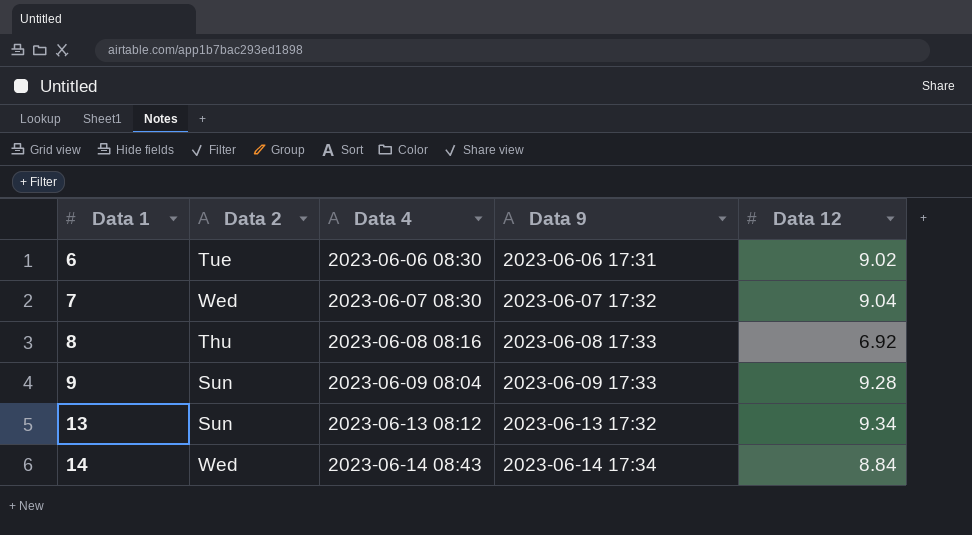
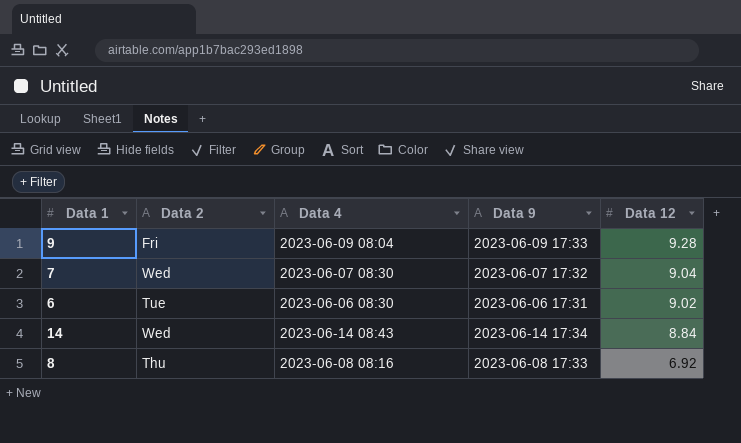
row order: Data 1 ascending -> Data 12 descending
row 13: Sun | 2023-06-13 08:12 | 2023-06-13 17:32 | 9.34 -> none
9 | Data 2: Sun -> Fri

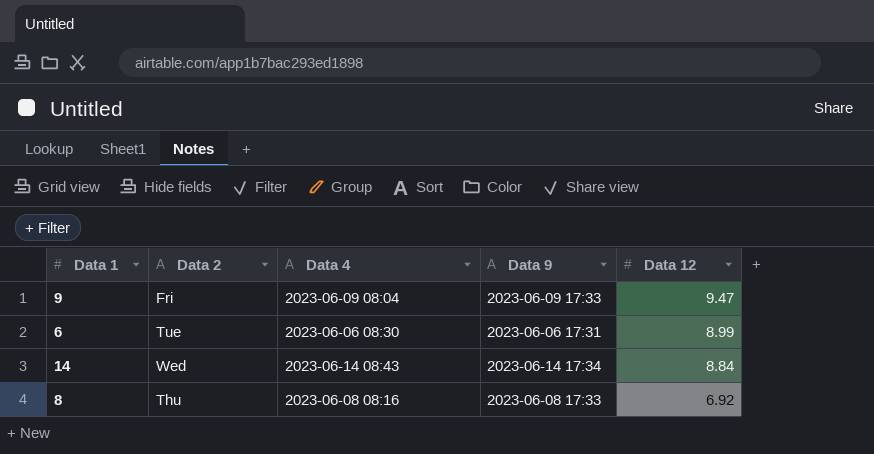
row 7: Wed | 2023-06-07 08:30 | 2023-06-07 17:32 | 9.04 -> none
9 | Data 12: 9.28 -> 9.47
6 | Data 12: 9.02 -> 8.99

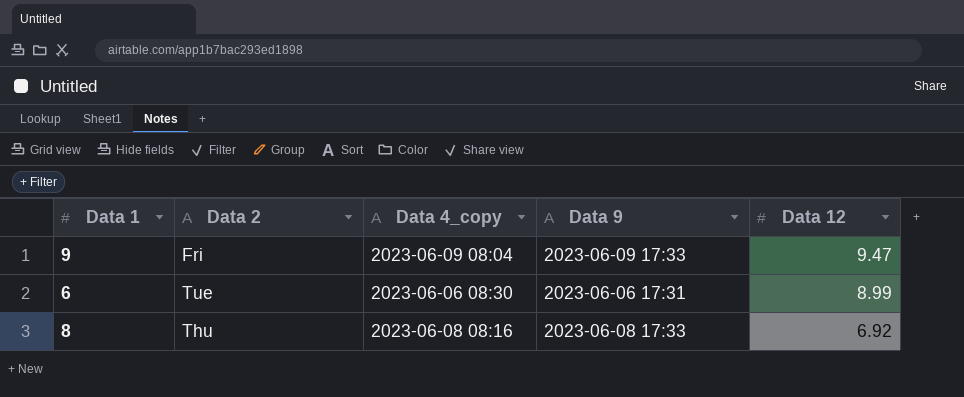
column name: Data 4 -> Data 4_copy
row 14: Wed | 2023-06-14 08:43 | 2023-06-14 17:34 | 8.84 -> none

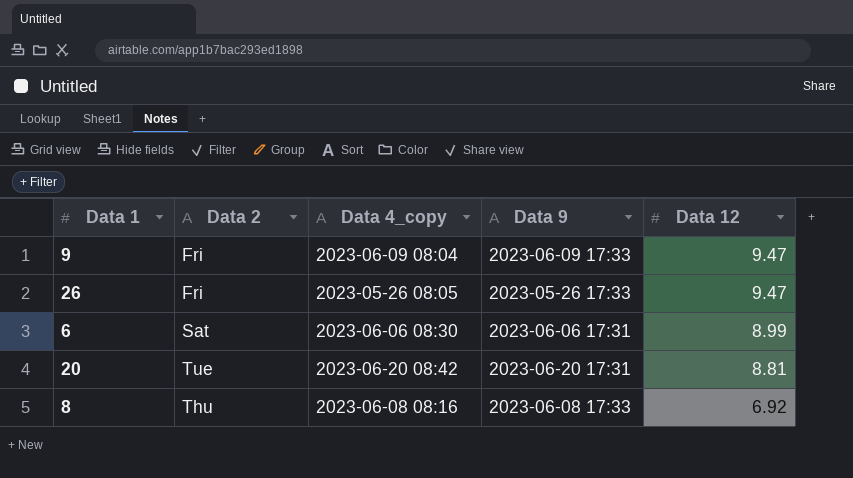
row 26: none -> Fri | 2023-05-26 08:05 | 2023-05-26 17:33 | 9.47
6 | Data 2: Tue -> Sat
row 20: none -> Tue | 2023-06-20 08:42 | 2023-06-20 17:31 | 8.81

